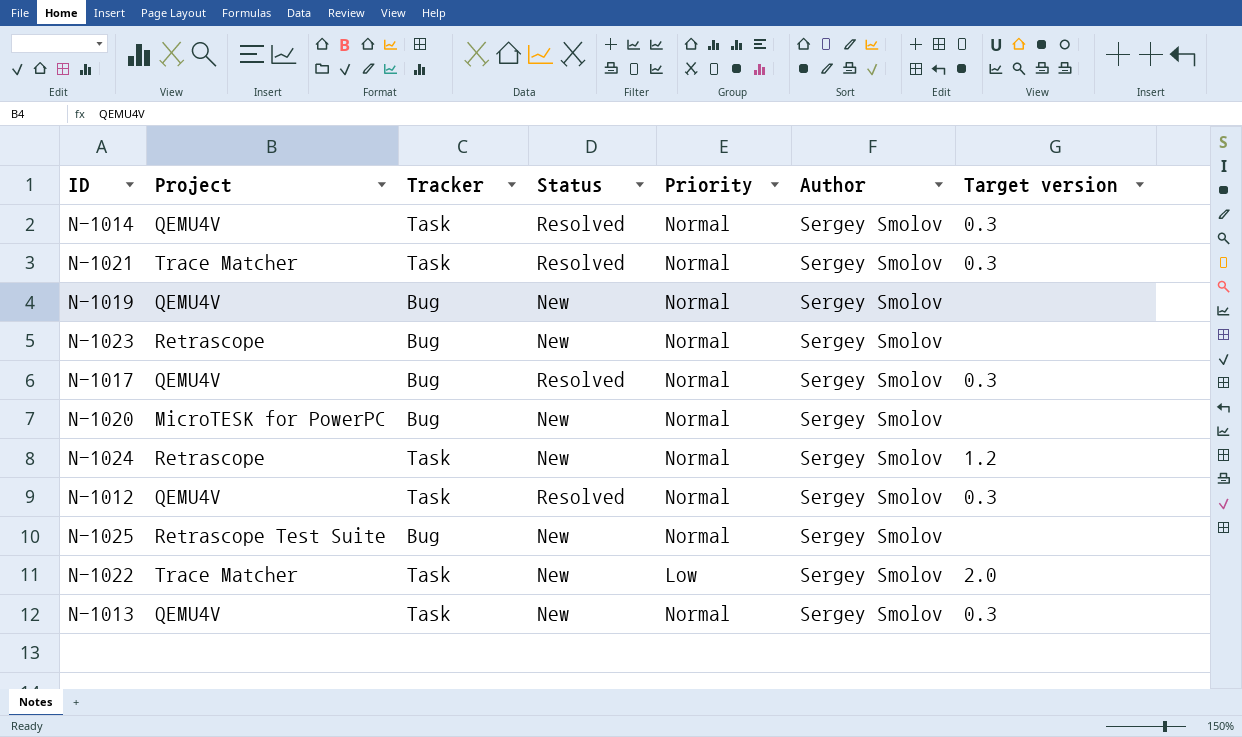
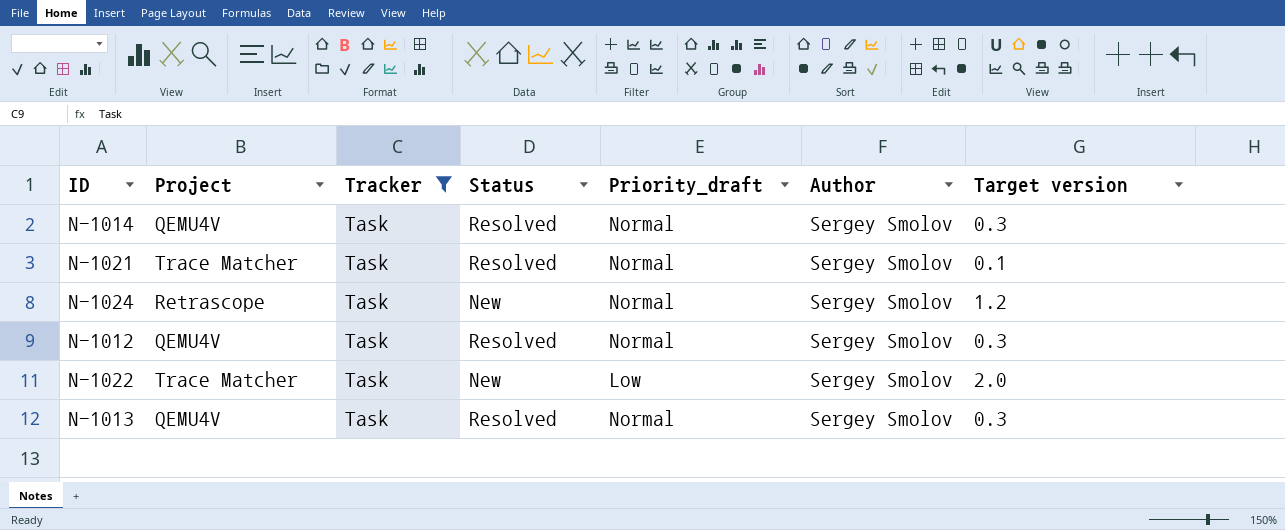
filter: none -> Tracker = Task
column name: Priority -> Priority_draft
N-1021 | Target version: 0.3 -> 0.1
N-1013 | Status: New -> Resolved

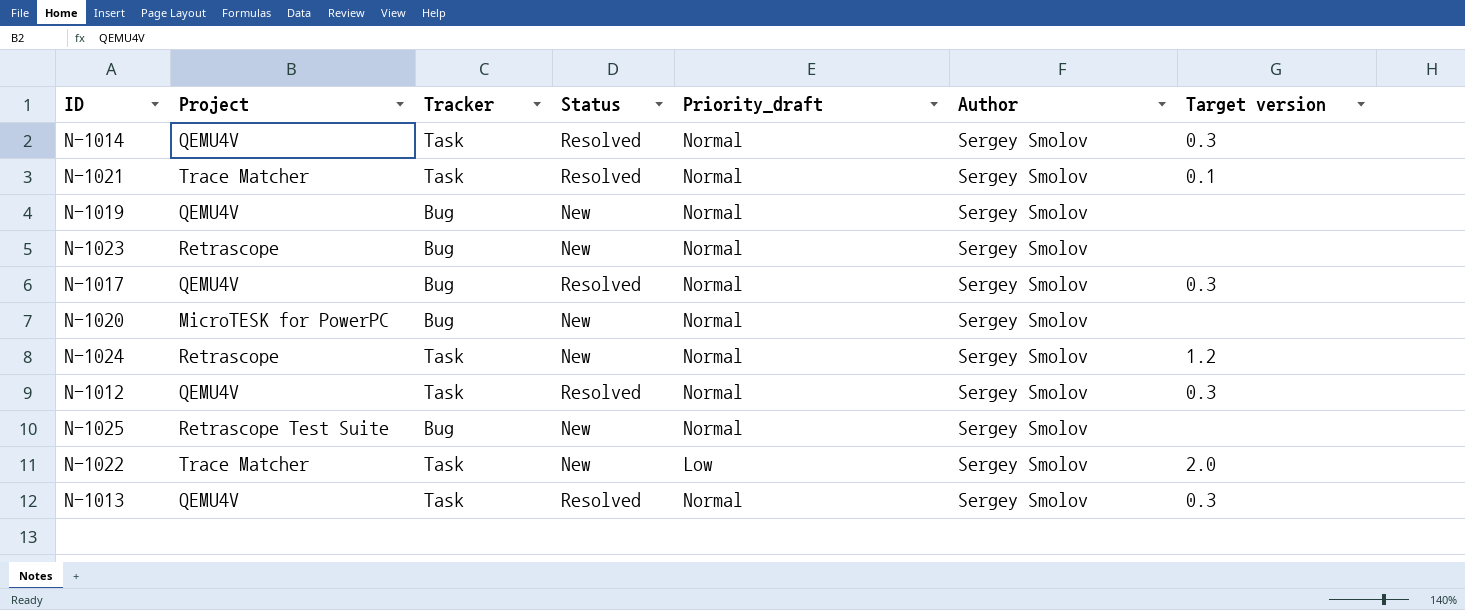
filter: Tracker = Task -> none

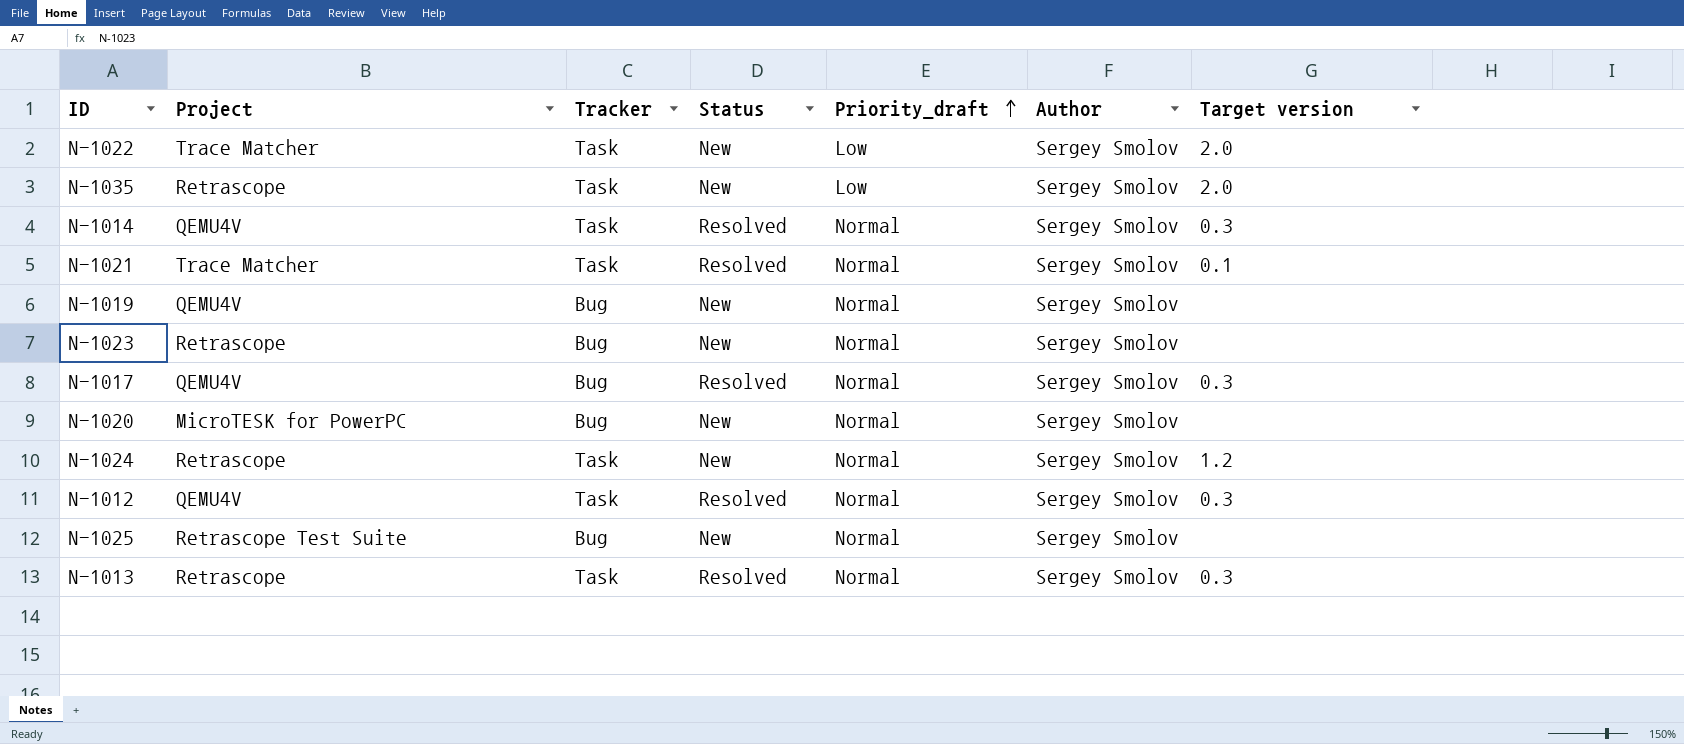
row order: none -> Priority_draft ascending
row N-1035: none -> Retrascope | Task | New | Low | Sergey Smolov | 2.0
N-1013 | Project: QEMU4V -> Retrascope

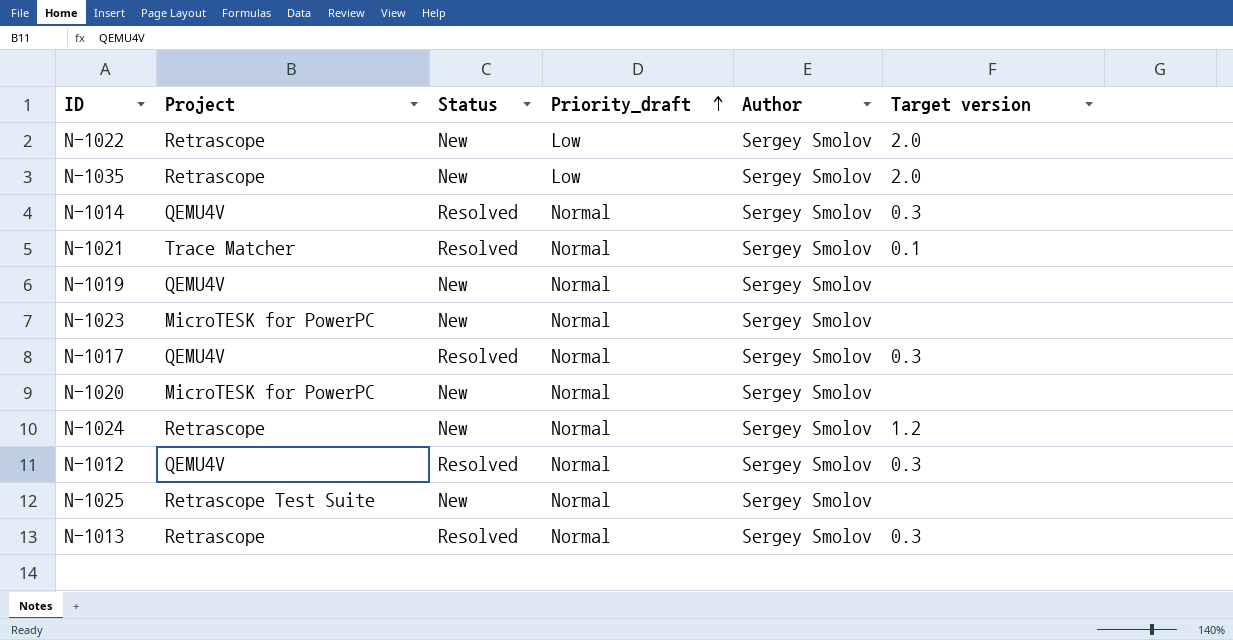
column Tracker | position: 3 -> none
N-1022 | Project: Trace Matcher -> Retrascope
N-1023 | Project: Retrascope -> MicroTESK for PowerPC

